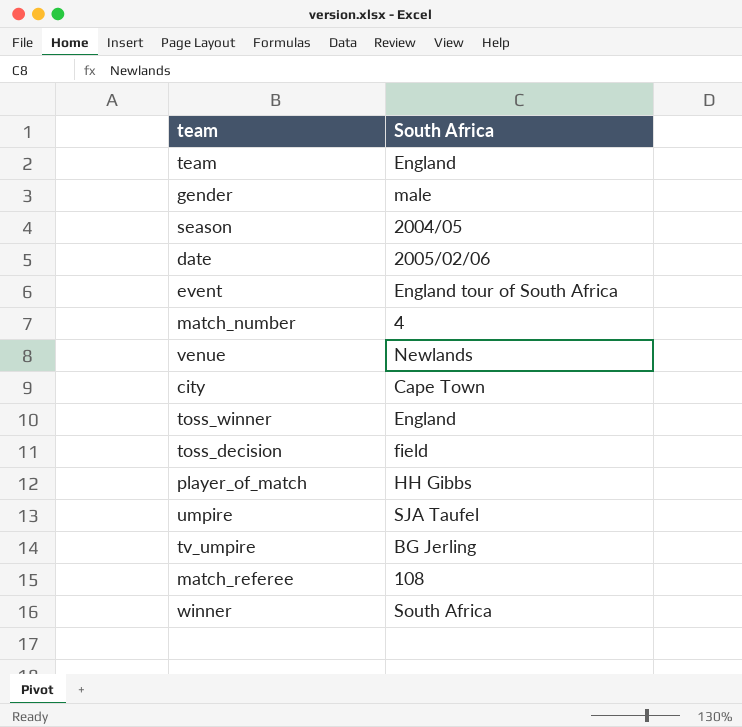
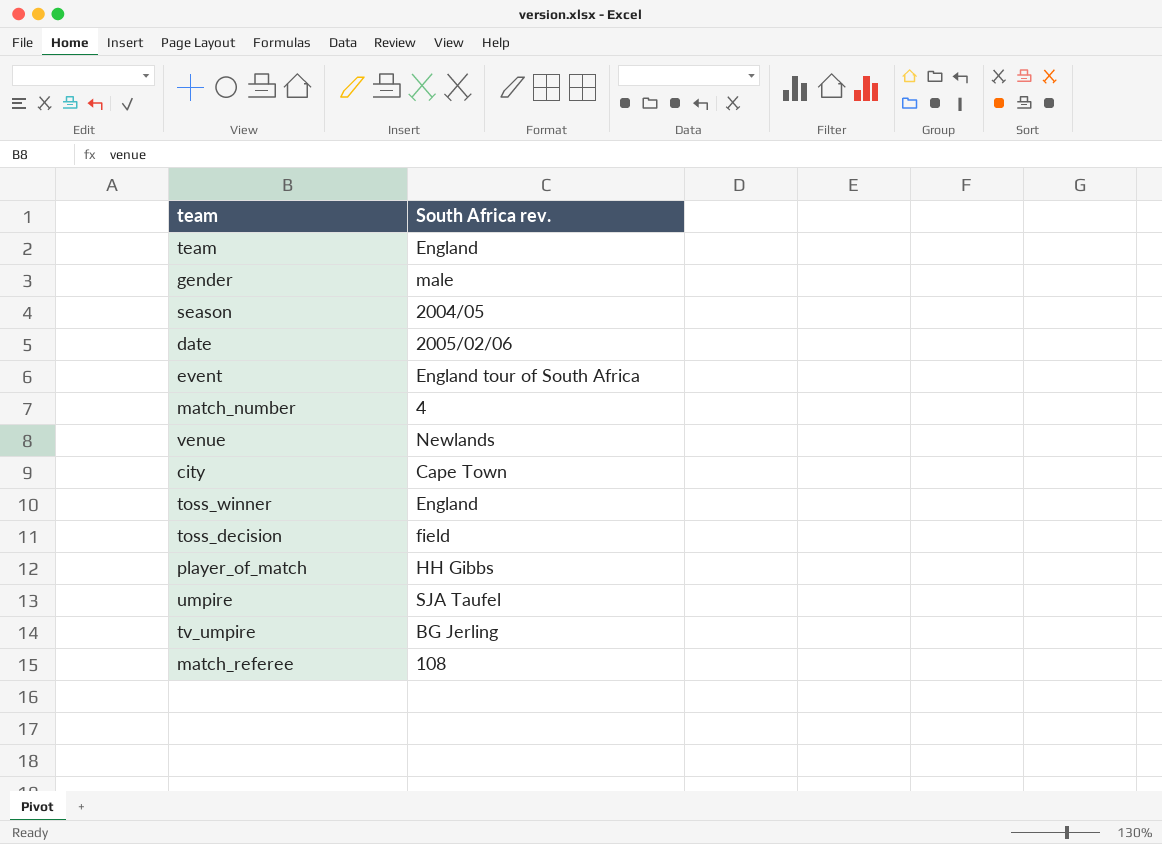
column name: South Africa -> South Africa rev.
row winner: South Africa -> none

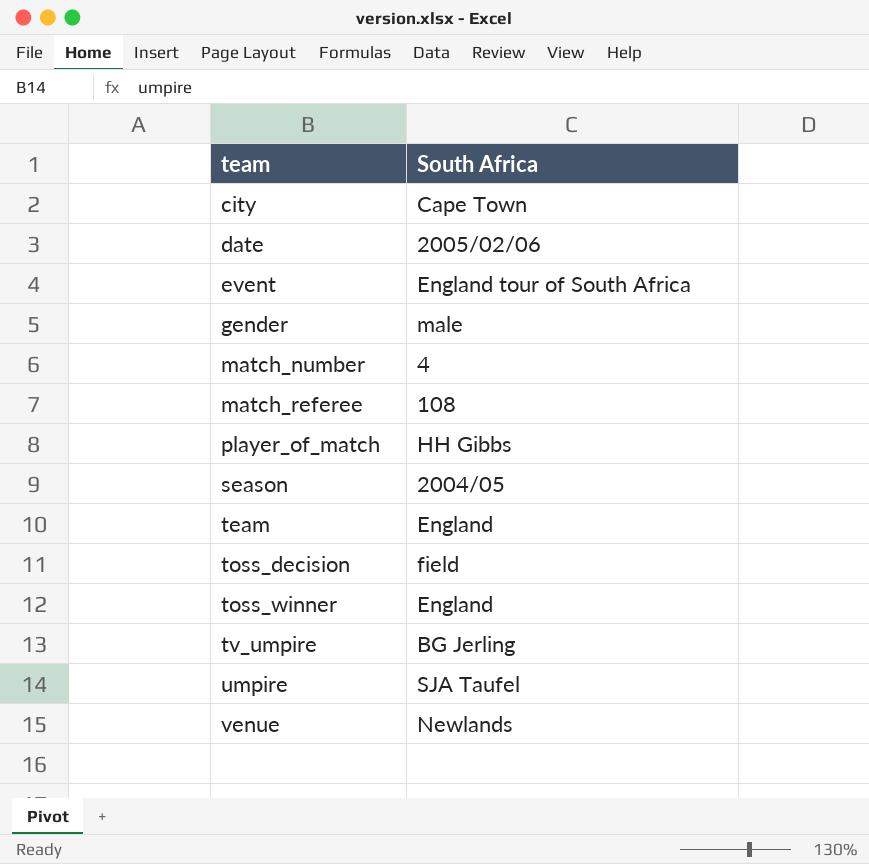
row order: none -> team ascending
column name: South Africa rev. -> South Africa

